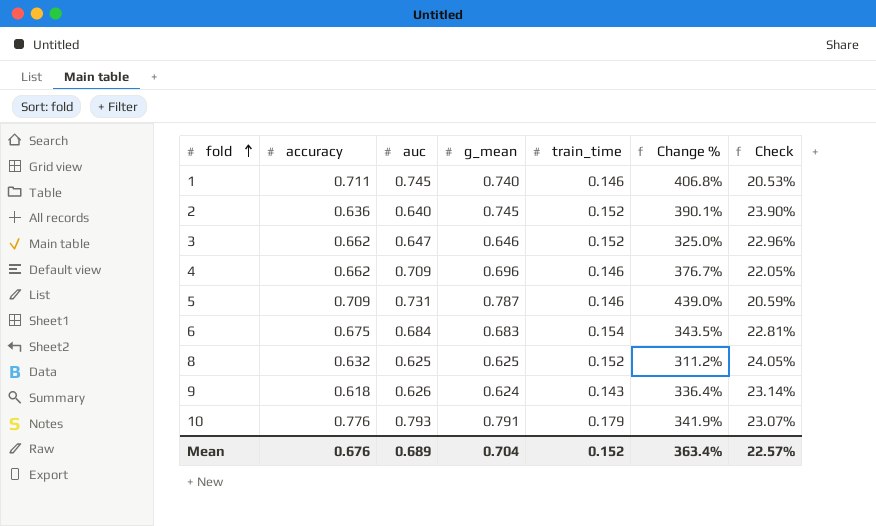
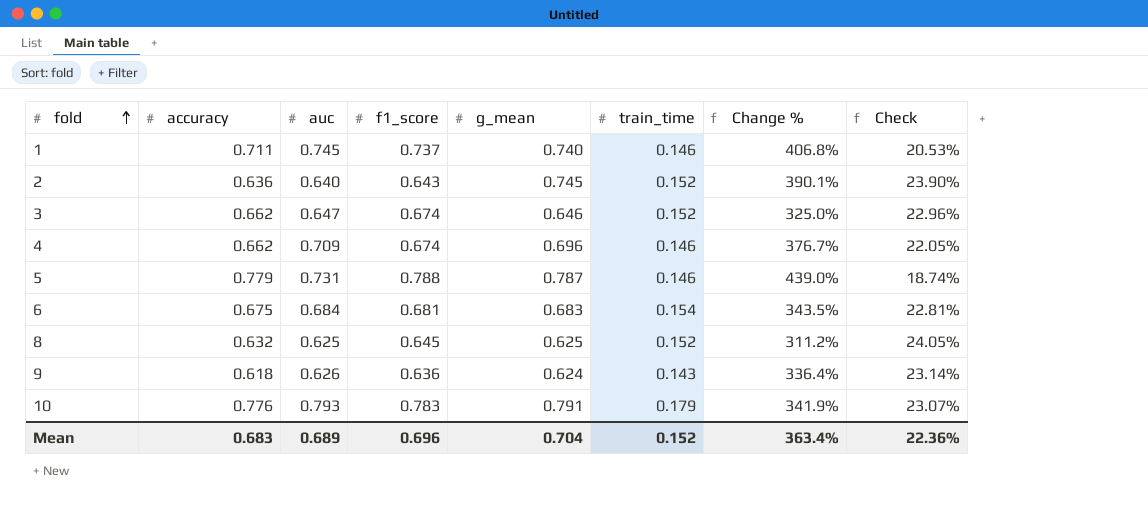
column f1_score | position: none -> 4
5 | accuracy: 0.709 -> 0.779
5 | Check: 20.59% -> 18.74%
Mean | accuracy: 0.676 -> 0.683
Mean | Check: 22.57% -> 22.36%

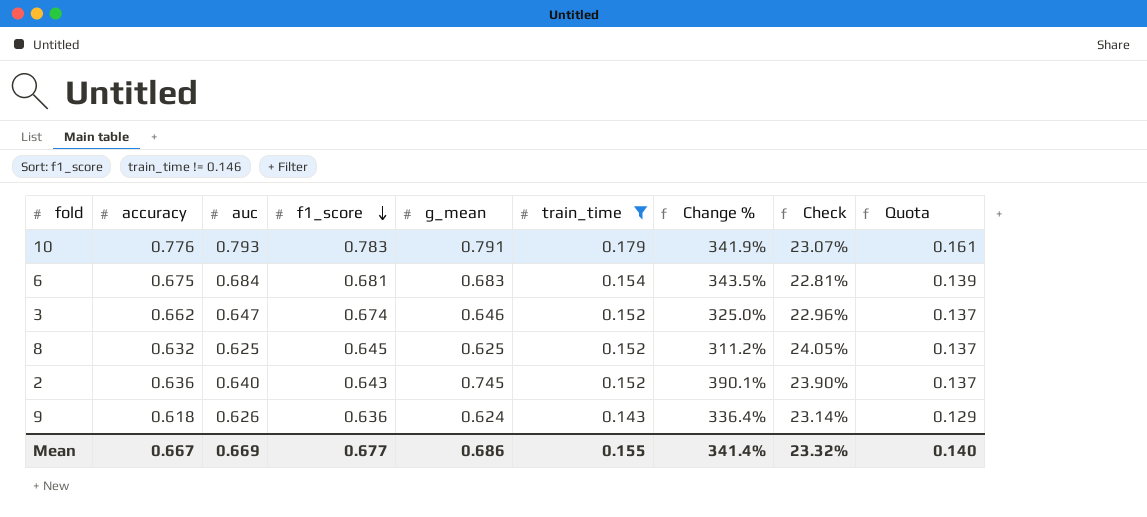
filter: none -> train_time != 0.146
row order: fold ascending -> f1_score descending
column Quota | formula: none -> [train_time] * 0.9
Mean | accuracy: 0.683 -> 0.667
Mean | auc: 0.689 -> 0.669
Mean | f1_score: 0.696 -> 0.677
Mean | g_mean: 0.704 -> 0.686
Mean | train_time: 0.152 -> 0.155
Mean | Change %: 363.4% -> 341.4%
Mean | Check: 22.36% -> 23.32%

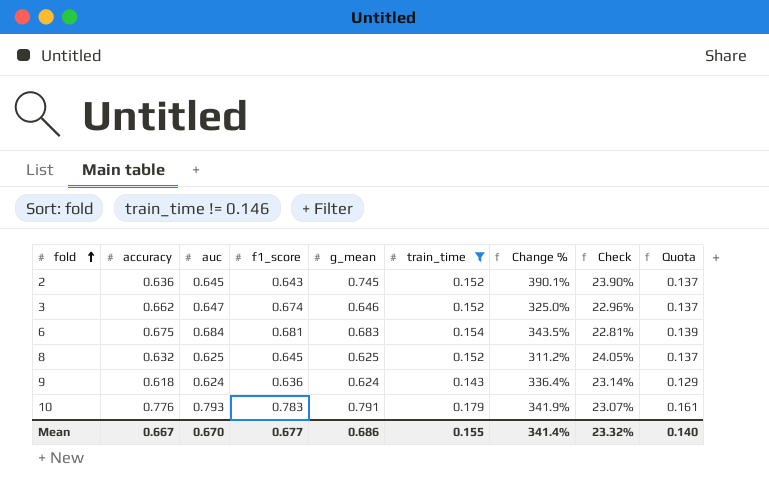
row order: f1_score descending -> fold ascending
2 | auc: 0.640 -> 0.645
9 | auc: 0.626 -> 0.624
Mean | auc: 0.669 -> 0.670

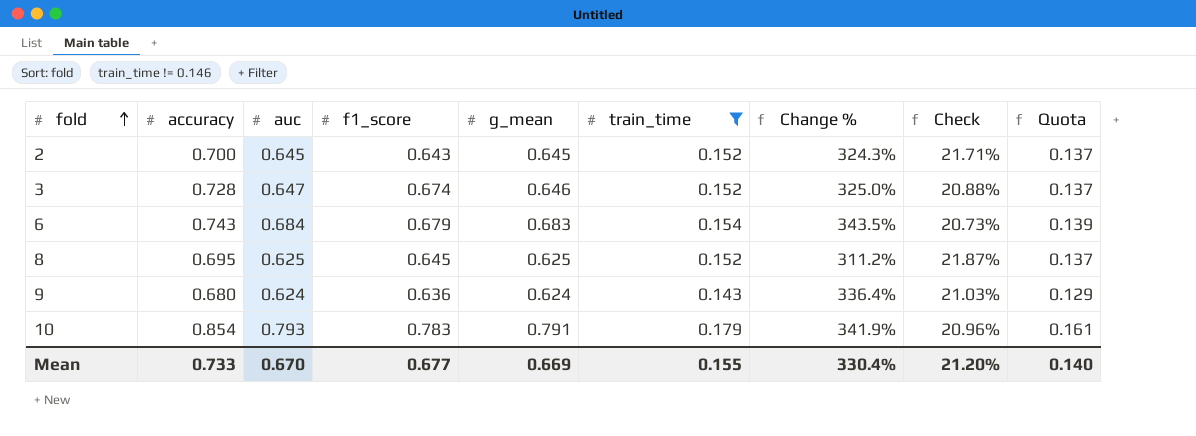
2 | accuracy: 0.636 -> 0.700
2 | g_mean: 0.745 -> 0.645
2 | Change %: 390.1% -> 324.3%
2 | Check: 23.90% -> 21.71%
3 | accuracy: 0.662 -> 0.728
3 | Check: 22.96% -> 20.88%
6 | accuracy: 0.675 -> 0.743
6 | f1_score: 0.681 -> 0.679
6 | Check: 22.81% -> 20.73%
8 | accuracy: 0.632 -> 0.695
8 | Check: 24.05% -> 21.87%
9 | accuracy: 0.618 -> 0.680
9 | Check: 23.14% -> 21.03%
10 | accuracy: 0.776 -> 0.854
10 | Check: 23.07% -> 20.96%
Mean | accuracy: 0.667 -> 0.733
Mean | g_mean: 0.686 -> 0.669
Mean | Change %: 341.4% -> 330.4%
Mean | Check: 23.32% -> 21.20%

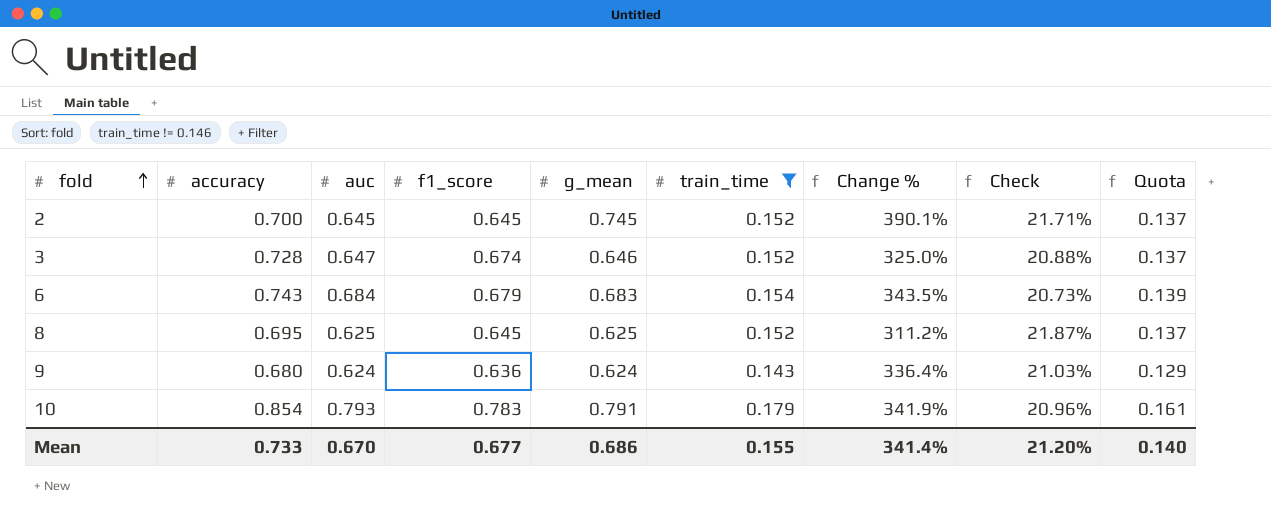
2 | f1_score: 0.643 -> 0.645
2 | g_mean: 0.645 -> 0.745
2 | Change %: 324.3% -> 390.1%
Mean | g_mean: 0.669 -> 0.686
Mean | Change %: 330.4% -> 341.4%

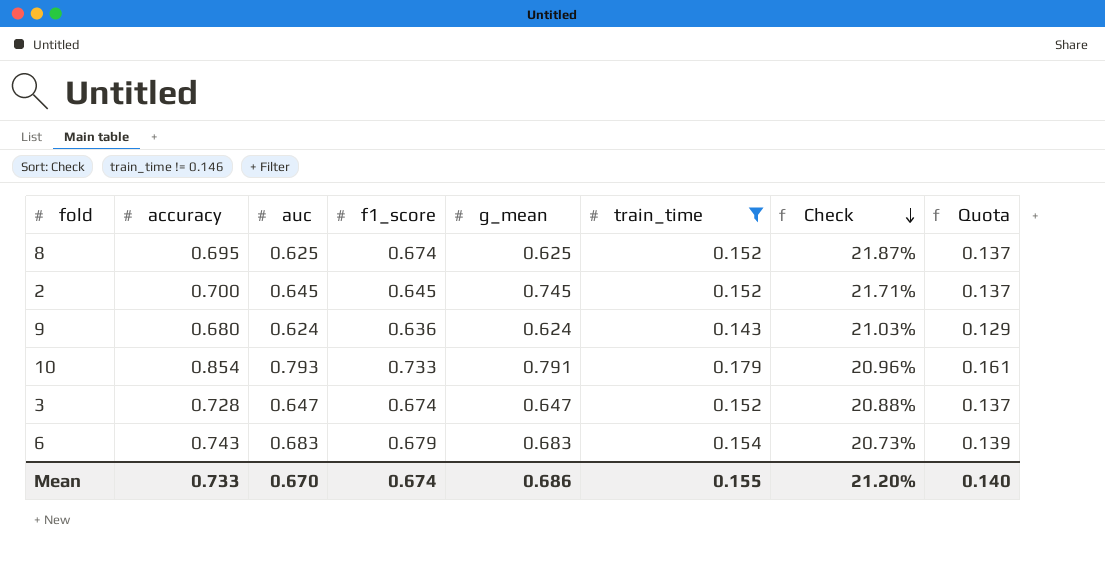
row order: fold ascending -> Check descending
column Change % | formula: ([g_mean] - [train_time]) / [train_time] -> none
8 | f1_score: 0.645 -> 0.674
10 | f1_score: 0.783 -> 0.733
3 | g_mean: 0.646 -> 0.647
6 | auc: 0.684 -> 0.683
Mean | f1_score: 0.677 -> 0.674

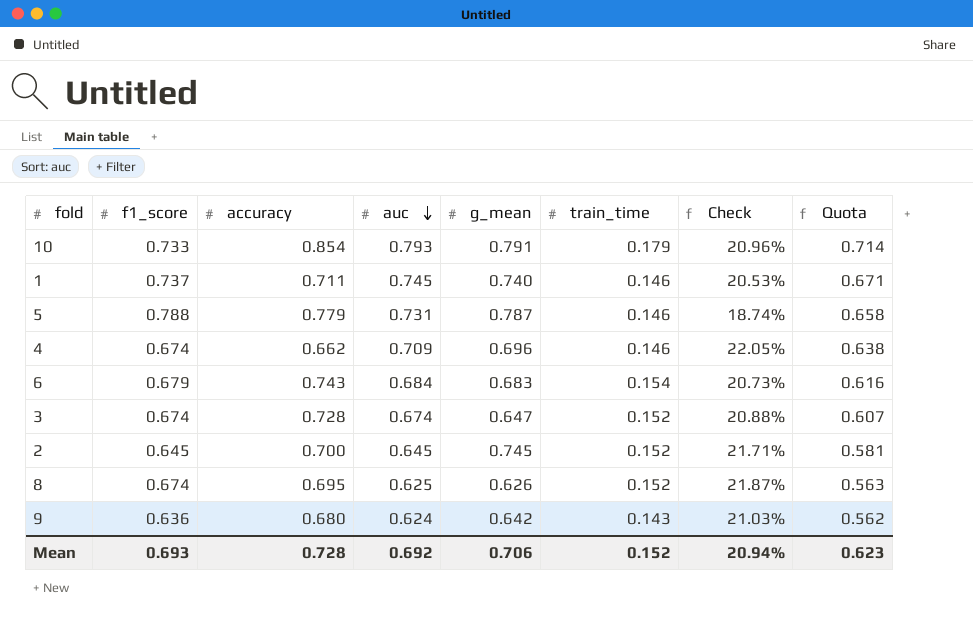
filter: train_time != 0.146 -> none
row order: Check descending -> auc descending
column f1_score | position: 4 -> 2
column Quota | formula: [train_time] * 0.9 -> [auc] * 0.9
6 | auc: 0.683 -> 0.684
3 | auc: 0.647 -> 0.674
8 | g_mean: 0.625 -> 0.626
9 | g_mean: 0.624 -> 0.642
Mean | f1_score: 0.674 -> 0.693
Mean | accuracy: 0.733 -> 0.728
Mean | auc: 0.670 -> 0.692
Mean | g_mean: 0.686 -> 0.706
Mean | train_time: 0.155 -> 0.152
Mean | Check: 21.20% -> 20.94%
Mean | Quota: 0.140 -> 0.623

